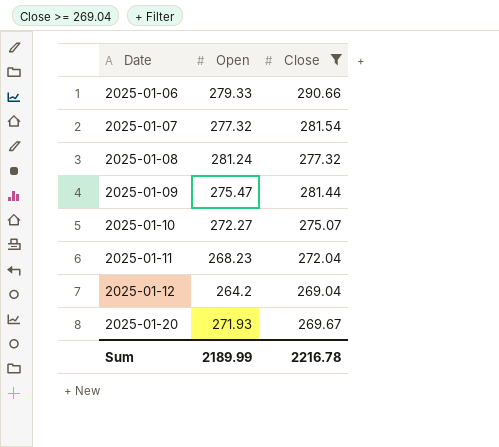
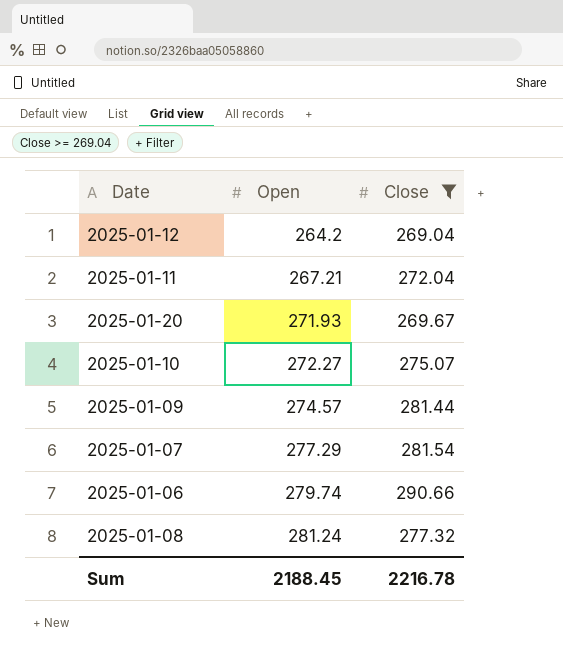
row order: Date ascending -> Open ascending
2025-01-11 | Open: 268.23 -> 267.21
2025-01-09 | Open: 275.47 -> 274.57
2025-01-07 | Open: 277.32 -> 277.29
2025-01-06 | Open: 279.33 -> 279.74
Sum | Open: 2189.99 -> 2188.45

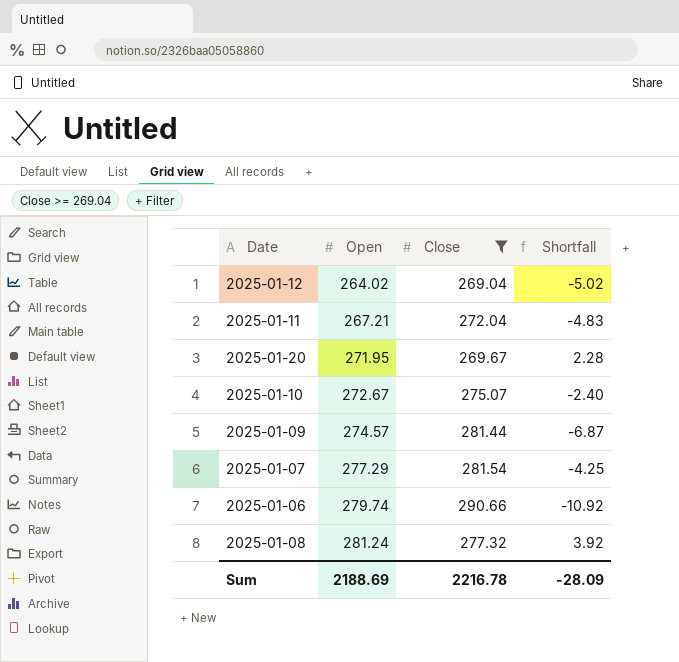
column Shortfall | formula: none -> [Open] - [Close]
2025-01-12 | Open: 264.2 -> 264.02
2025-01-20 | Open: 271.93 -> 271.95
2025-01-10 | Open: 272.27 -> 272.67
Sum | Open: 2188.45 -> 2188.69

